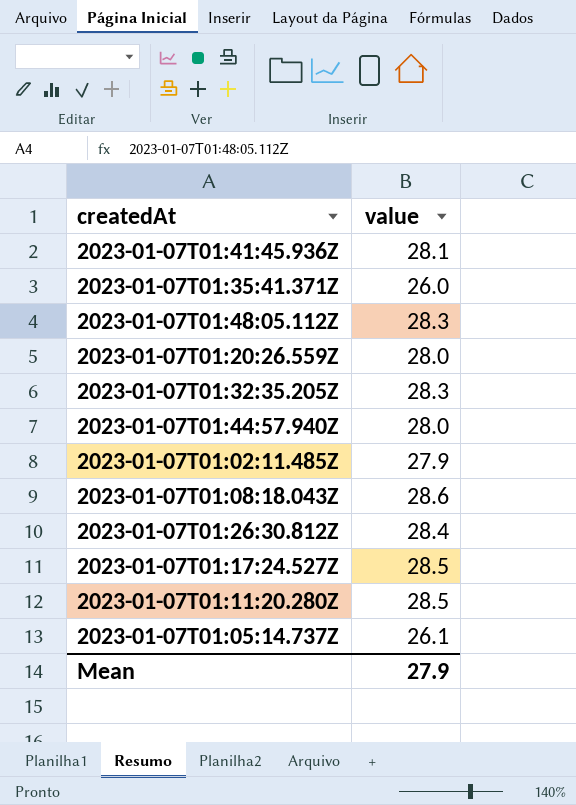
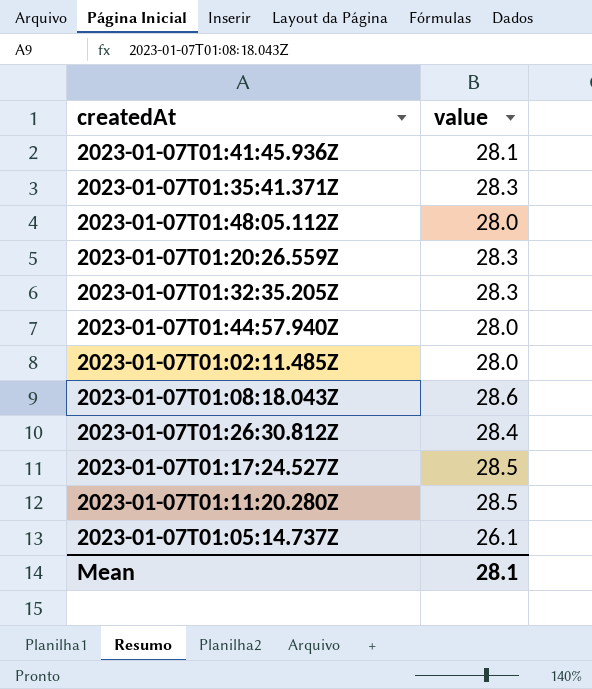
2023-01-07T01:35:41.371Z | value: 26.0 -> 28.3
2023-01-07T01:48:05.112Z | value: 28.3 -> 28.0
2023-01-07T01:20:26.559Z | value: 28.0 -> 28.3
2023-01-07T01:02:11.485Z | value: 27.9 -> 28.0
Mean | value: 27.9 -> 28.1

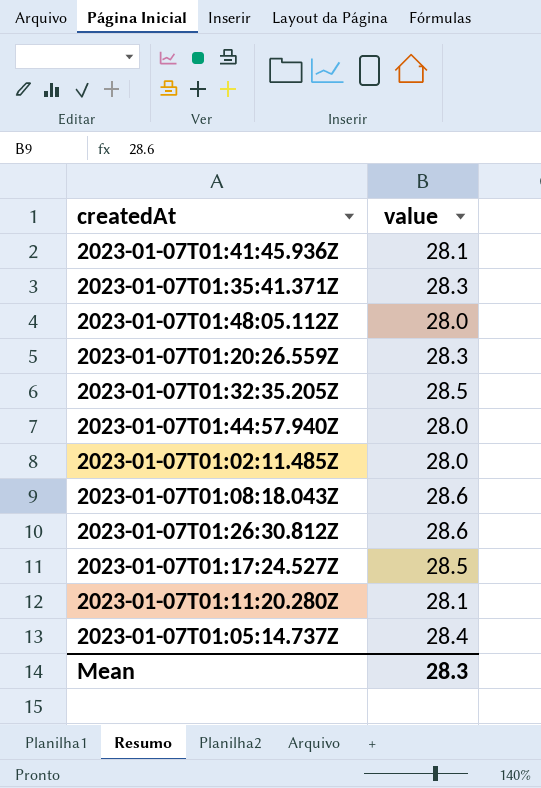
2023-01-07T01:32:35.205Z | value: 28.3 -> 28.5
2023-01-07T01:26:30.812Z | value: 28.4 -> 28.6
2023-01-07T01:11:20.280Z | value: 28.5 -> 28.1
2023-01-07T01:05:14.737Z | value: 26.1 -> 28.4
Mean | value: 28.1 -> 28.3

